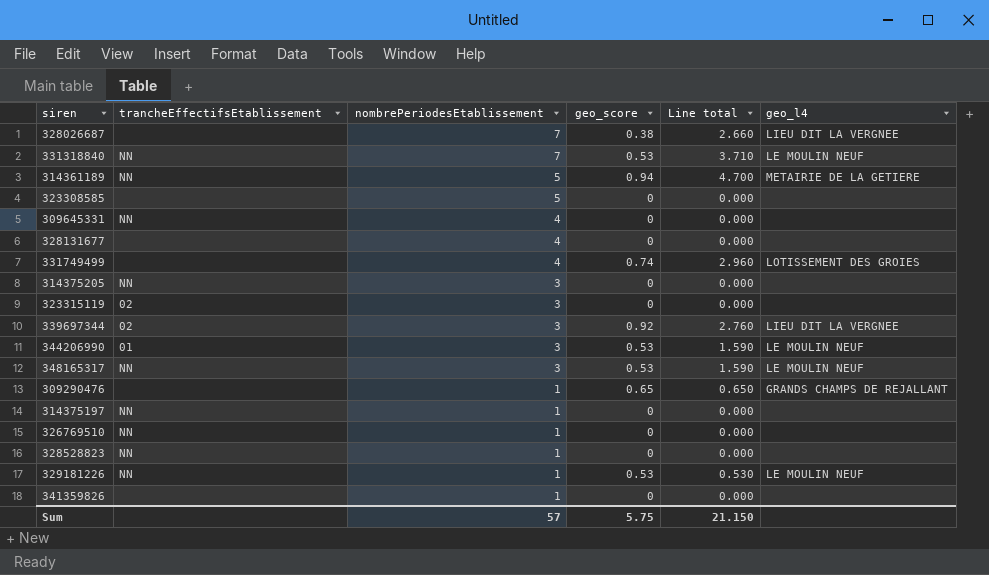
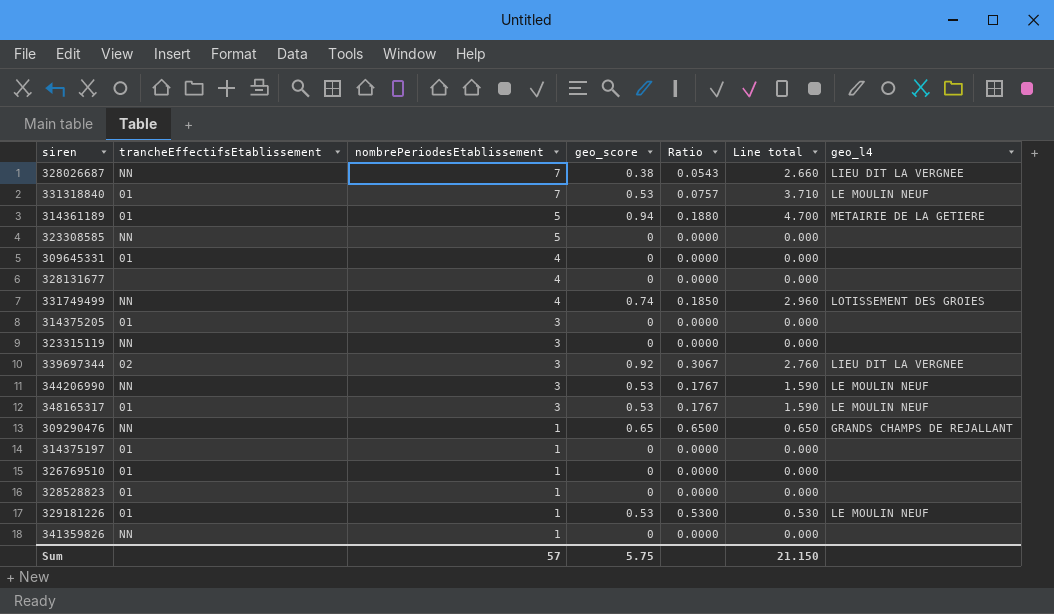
column Ratio | formula: none -> [geo_score] / [nombrePeriodesEtablissement]
328026687 | trancheEffectifsEtablissement: none -> NN
331318840 | trancheEffectifsEtablissement: NN -> 01
314361189 | trancheEffectifsEtablissement: NN -> 01
323308585 | trancheEffectifsEtablissement: none -> NN
309645331 | trancheEffectifsEtablissement: NN -> 01
331749499 | trancheEffectifsEtablissement: none -> NN
314375205 | trancheEffectifsEtablissement: NN -> 01
323315119 | trancheEffectifsEtablissement: 02 -> NN
344206990 | trancheEffectifsEtablissement: 01 -> NN
348165317 | trancheEffectifsEtablissement: NN -> 01
309290476 | trancheEffectifsEtablissement: none -> NN
314375197 | trancheEffectifsEtablissement: NN -> 01
326769510 | trancheEffectifsEtablissement: NN -> 01
328528823 | trancheEffectifsEtablissement: NN -> 01
329181226 | trancheEffectifsEtablissement: NN -> 01
341359826 | trancheEffectifsEtablissement: none -> NN

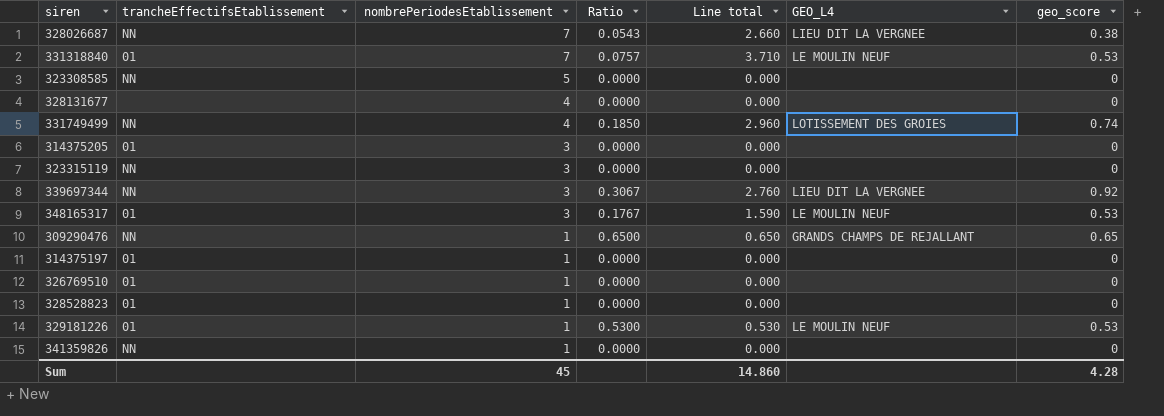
column name: geo_l4 -> GEO_L4
column geo_score | position: 4 -> 7
row 314361189: 01 | 5 | 0.94 | 0.1880 | 4.700 | METAIRIE DE LA GETIERE -> none
row 309645331: 01 | 4 | 0 | 0.0000 | 0.000 | none -> none
row 344206990: NN | 3 | 0.53 | 0.1767 | 1.590 | LE MOULIN NEUF -> none
339697344 | trancheEffectifsEtablissement: 02 -> NN
Sum | nombrePeriodesEtablissement: 57 -> 45
Sum | Line total: 21.150 -> 14.860
Sum | geo_score: 5.75 -> 4.28

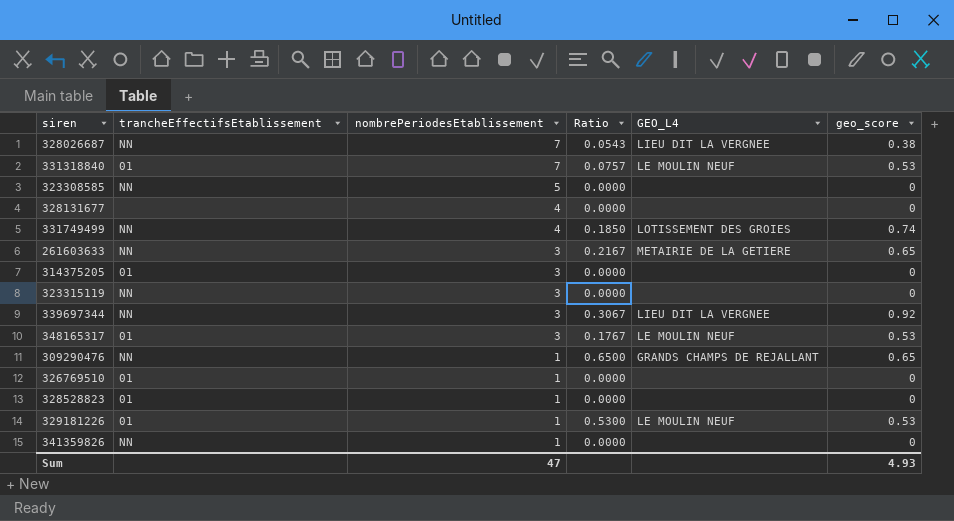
column Line total | formula: [nombrePeriodesEtablissement] * [geo_score] -> none
row 314375197: 01 | 1 | 0.0000 | 0.000 | none | 0 -> none
row 261603633: none -> NN | 3 | 0.2167 | METAIRIE DE LA GETIERE | 0.65
Sum | nombrePeriodesEtablissement: 45 -> 47
Sum | geo_score: 4.28 -> 4.93

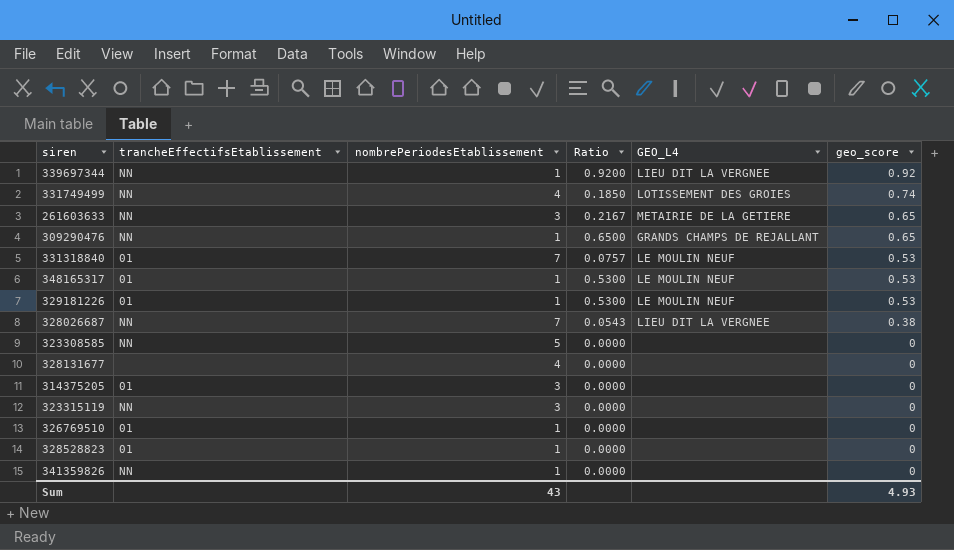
row order: nombrePeriodesEtablissement descending -> geo_score descending
339697344 | nombrePeriodesEtablissement: 3 -> 1
339697344 | Ratio: 0.3067 -> 0.9200
348165317 | nombrePeriodesEtablissement: 3 -> 1
348165317 | Ratio: 0.1767 -> 0.5300
Sum | nombrePeriodesEtablissement: 47 -> 43

